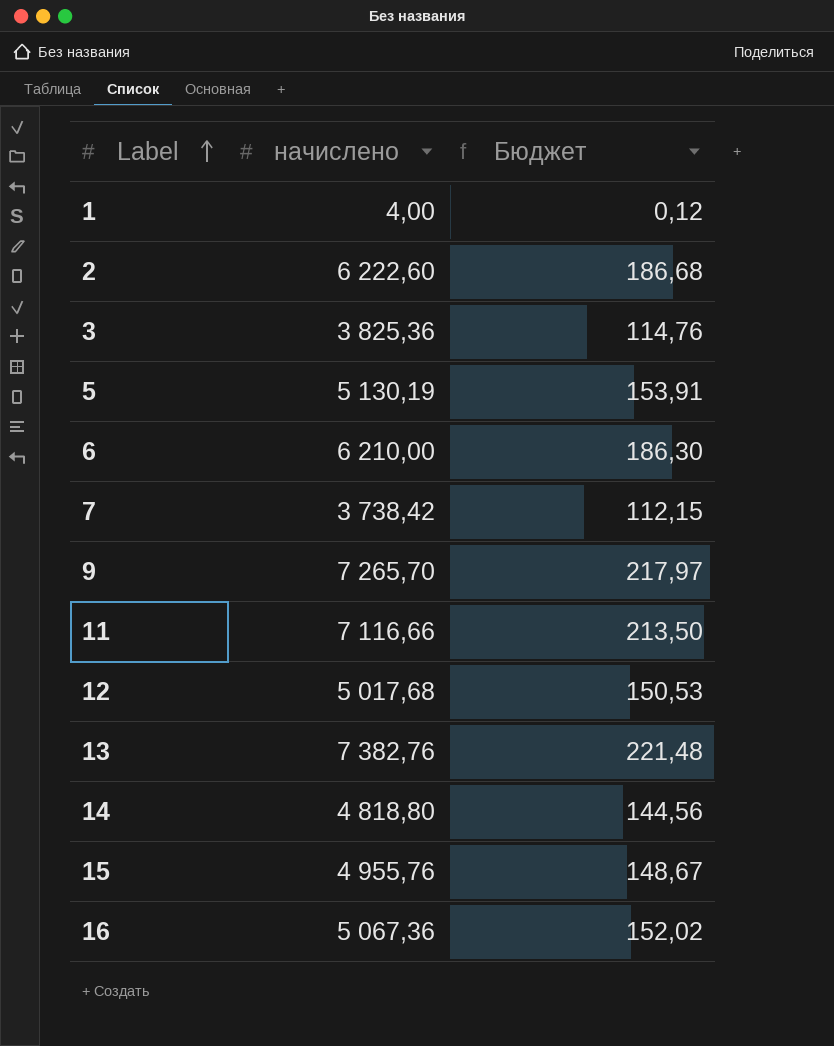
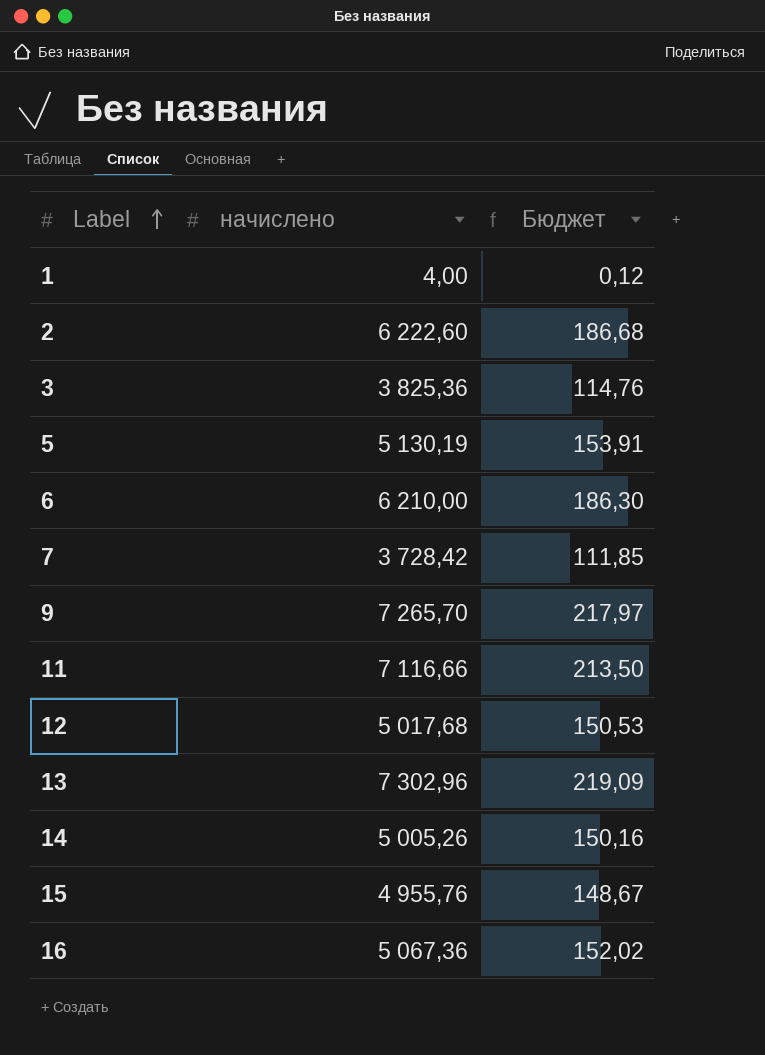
7 | начислено: 3 738,42 -> 3 728,42
7 | Бюджет: 112,15 -> 111,85
13 | начислено: 7 382,76 -> 7 302,96
13 | Бюджет: 221,48 -> 219,09
14 | начислено: 4 818,80 -> 5 005,26
14 | Бюджет: 144,56 -> 150,16

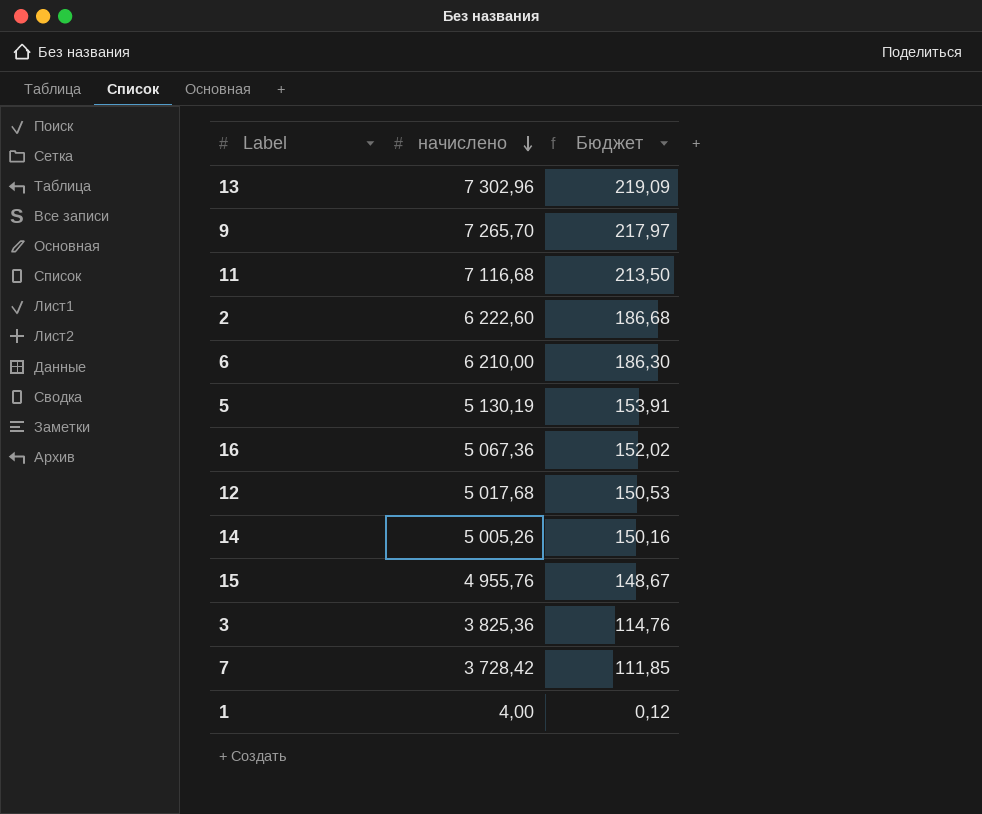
row order: Label ascending -> начислено descending
11 | начислено: 7 116,66 -> 7 116,68

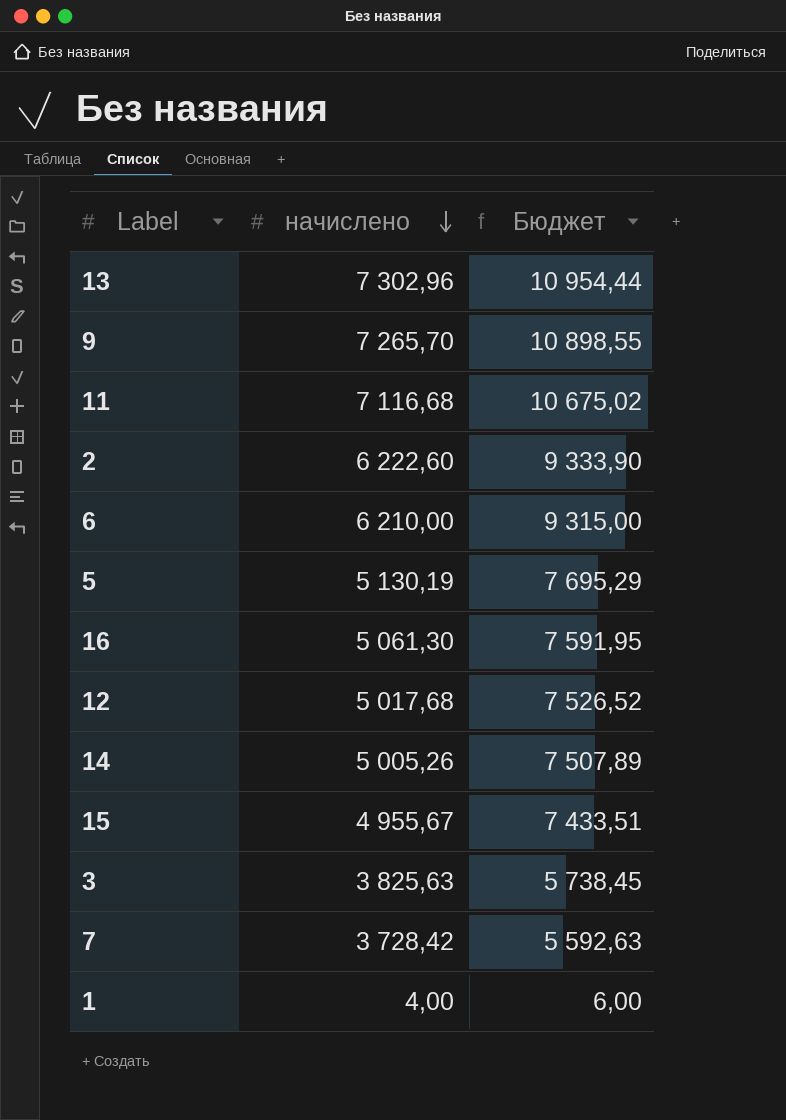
column Бюджет | formula: [начислено] * 0,03 -> [начислено] * 1,5
16 | начислено: 5 067,36 -> 5 061,30
15 | начислено: 4 955,76 -> 4 955,67
3 | начислено: 3 825,36 -> 3 825,63

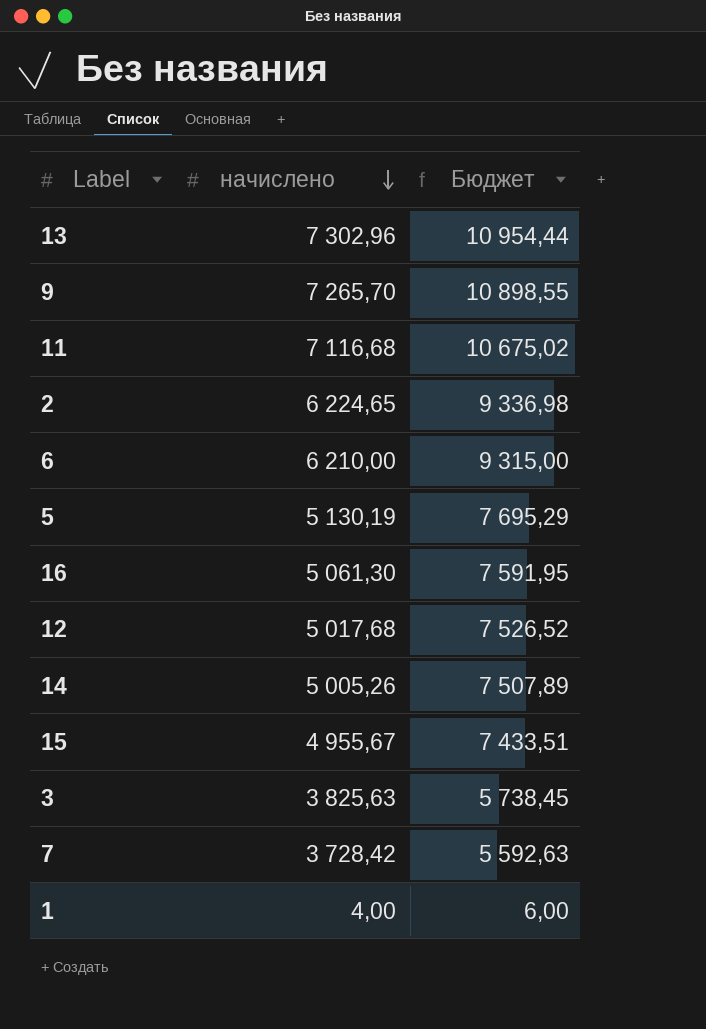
2 | начислено: 6 222,60 -> 6 224,65
2 | Бюджет: 9 333,90 -> 9 336,98

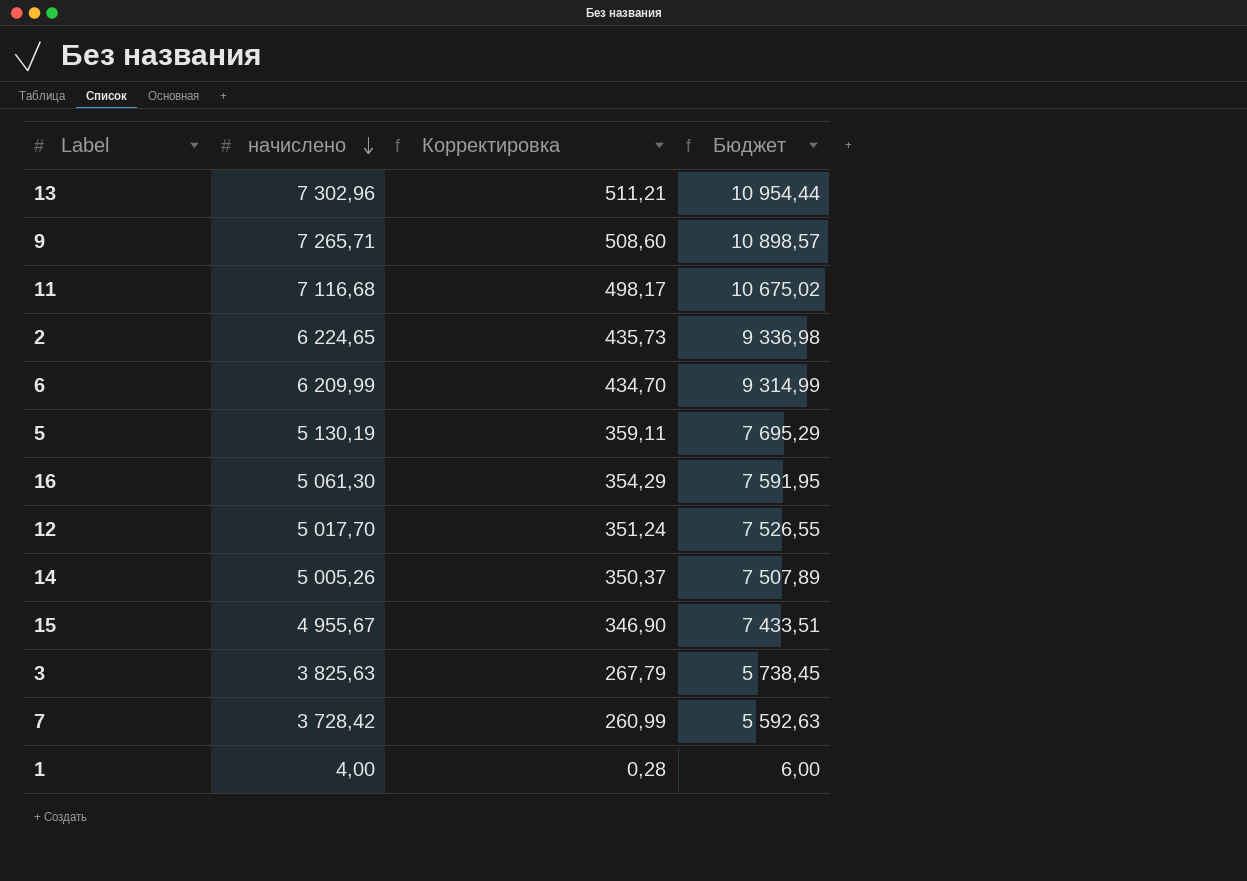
column Корректировка | formula: none -> [начислено] * 0,07
9 | начислено: 7 265,70 -> 7 265,71
9 | Бюджет: 10 898,55 -> 10 898,57
6 | начислено: 6 210,00 -> 6 209,99
6 | Бюджет: 9 315,00 -> 9 314,99
12 | начислено: 5 017,68 -> 5 017,70
12 | Бюджет: 7 526,52 -> 7 526,55

